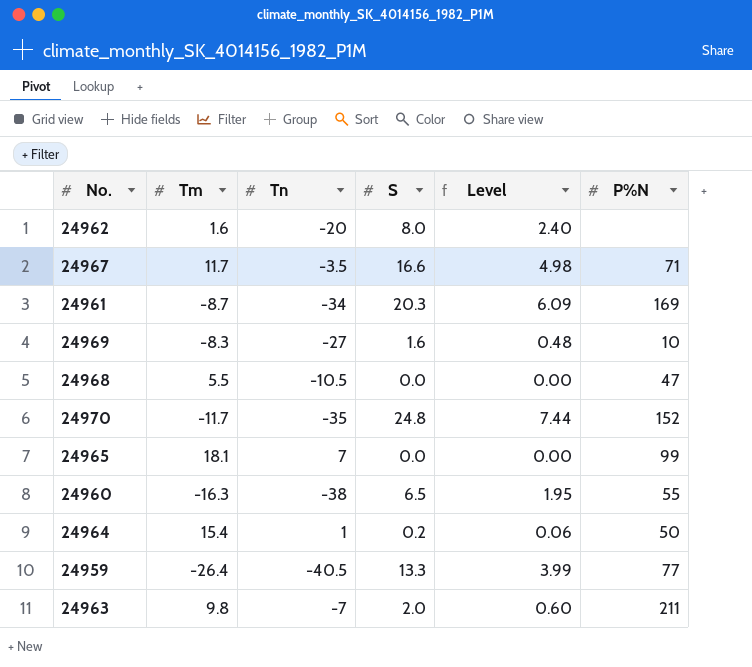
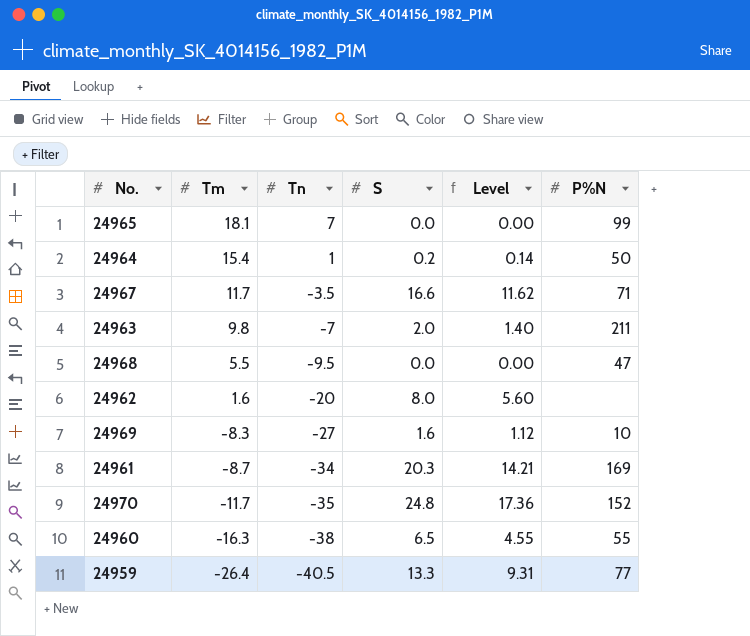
row order: none -> Tm descending
column Level | formula: [S] * 0.3 -> [S] * 0.7
24968 | Tn: -10.5 -> -9.5

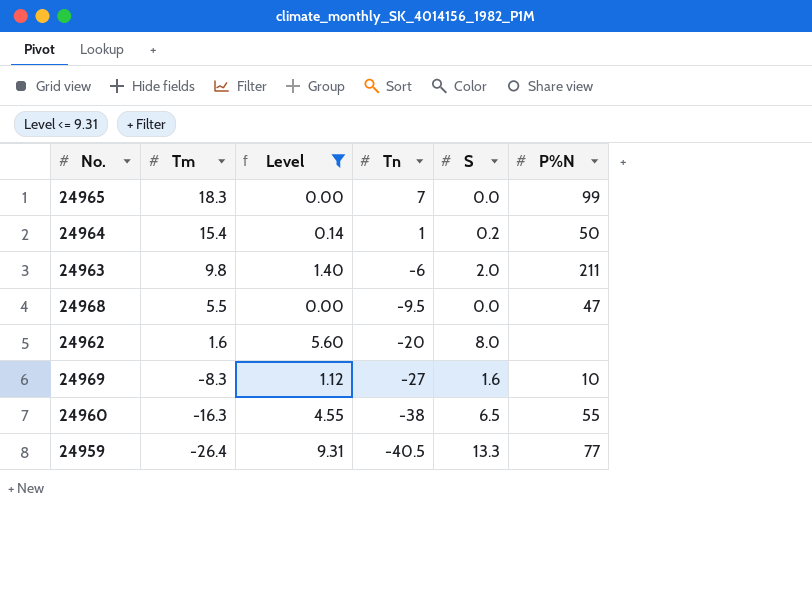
filter: none -> Level <= 9.31
column Level | position: 5 -> 3
24965 | Tm: 18.1 -> 18.3
24963 | Tn: -7 -> -6

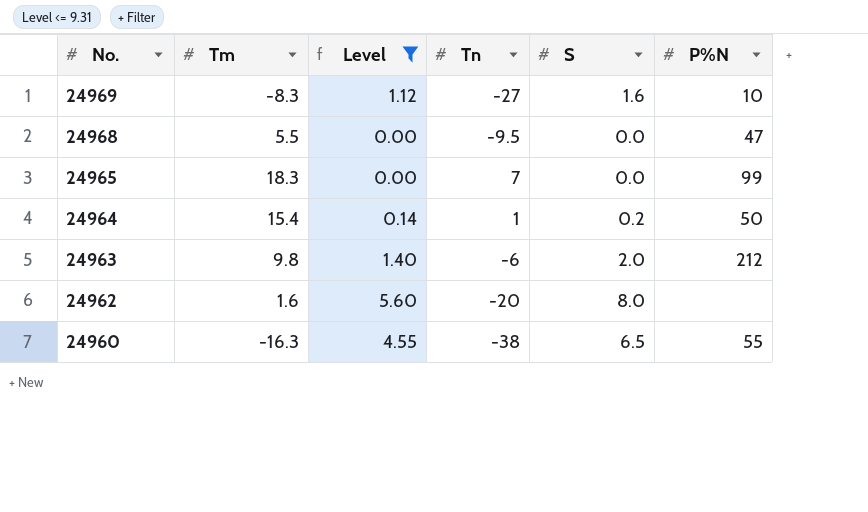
row order: Tm descending -> No. descending
row 24959: -26.4 | 9.31 | -40.5 | 13.3 | 77 -> none
24963 | P%N: 211 -> 212

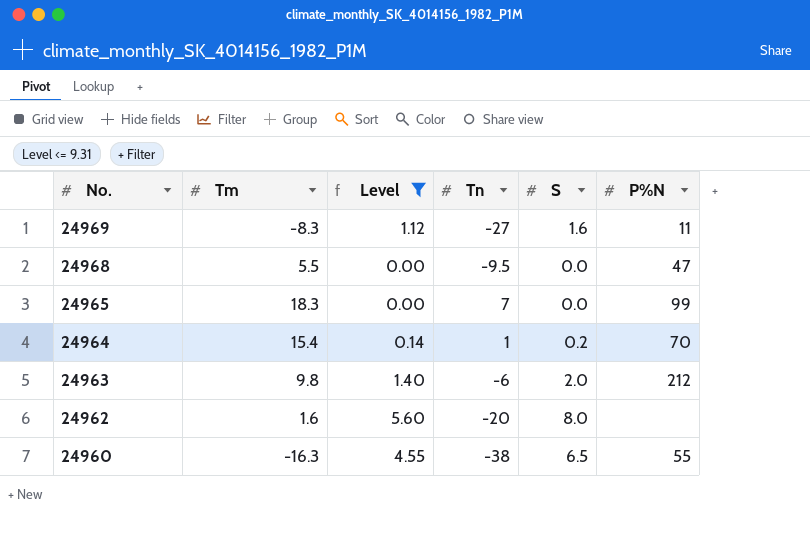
24969 | P%N: 10 -> 11
24964 | P%N: 50 -> 70

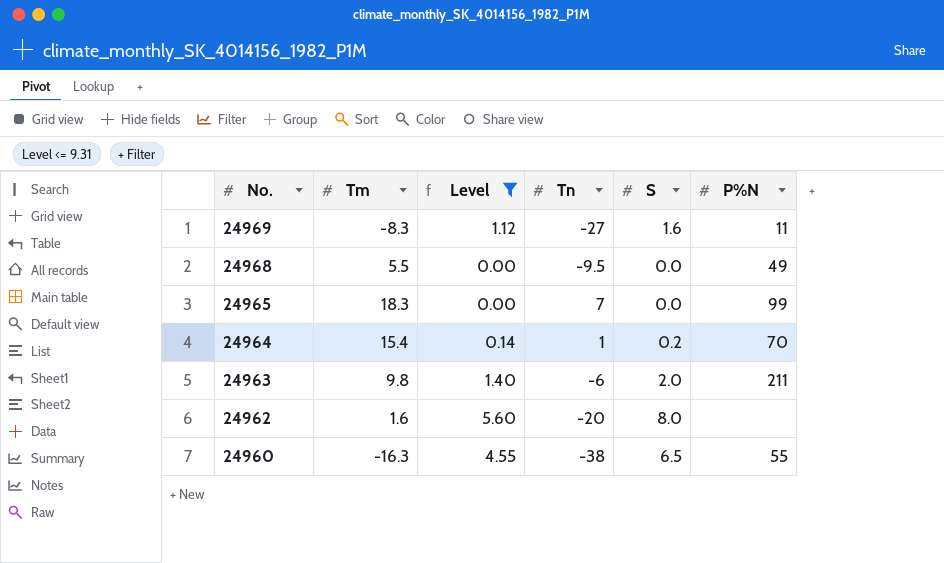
24968 | P%N: 47 -> 49
24963 | P%N: 212 -> 211

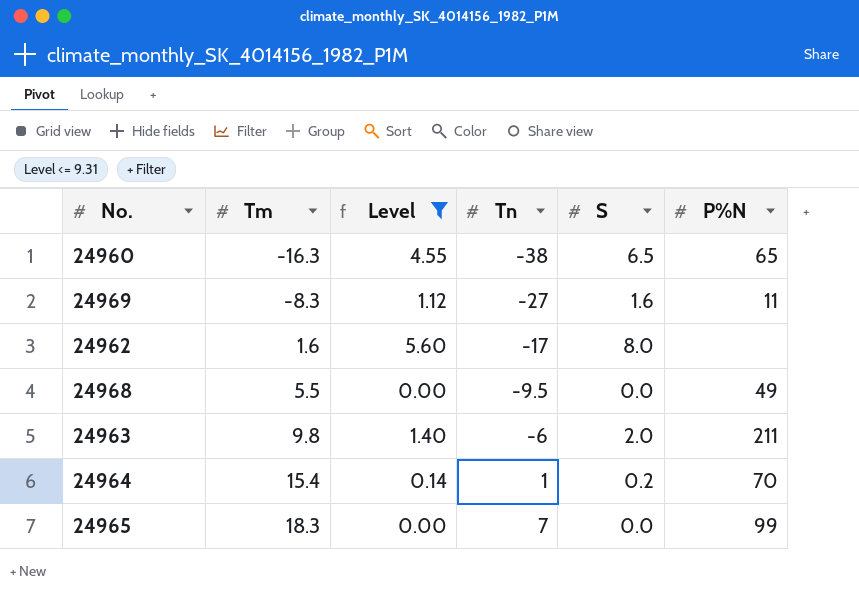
row order: No. descending -> Tm ascending
24960 | P%N: 55 -> 65
24962 | Tn: -20 -> -17

